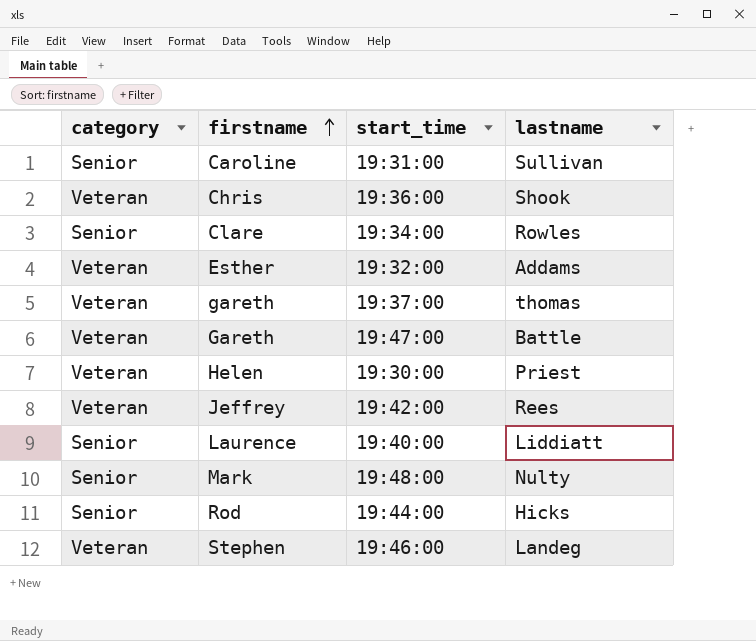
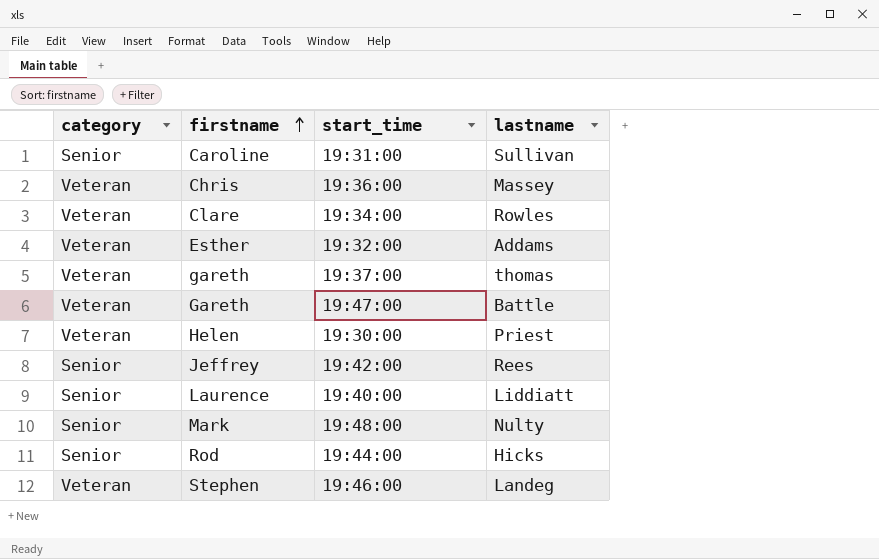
Chris | lastname: Shook -> Massey
Clare | category: Senior -> Veteran
Jeffrey | category: Veteran -> Senior

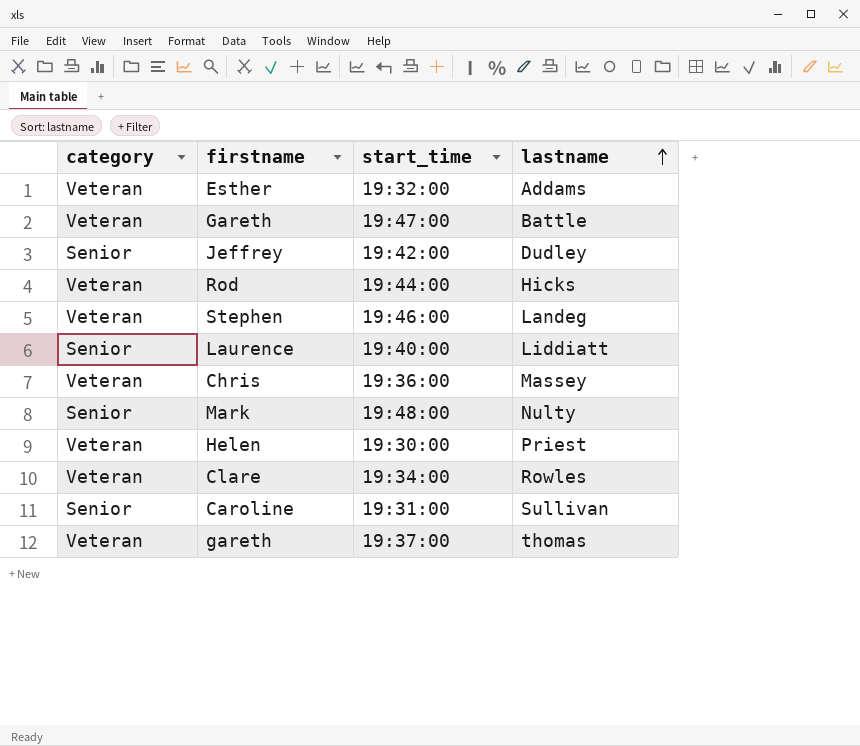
row order: firstname ascending -> lastname ascending
Jeffrey | lastname: Rees -> Dudley
Rod | category: Senior -> Veteran

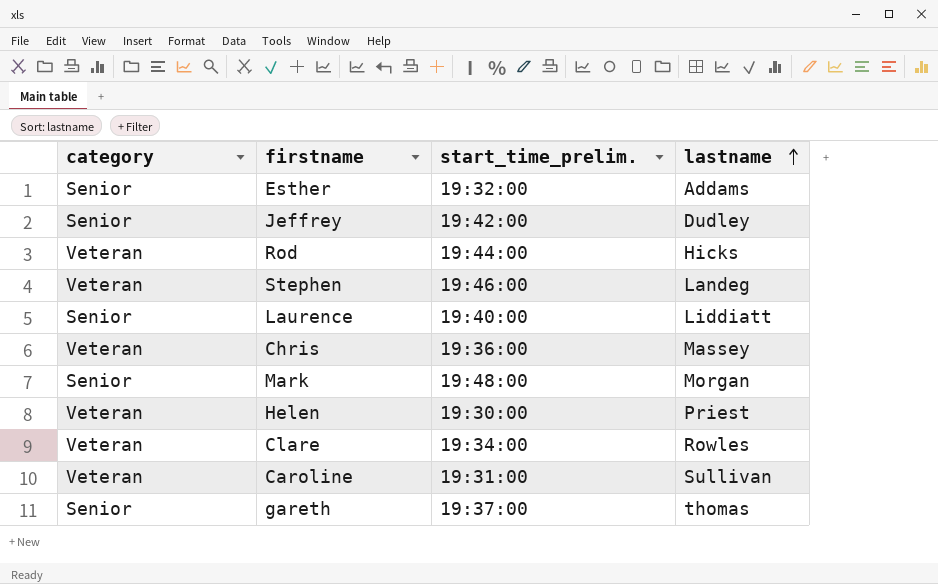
column name: start_time -> start_time_prelim.
row Gareth: Veteran | 19:47:00 | Battle -> none
Esther | category: Veteran -> Senior
Mark | lastname: Nulty -> Morgan
Caroline | category: Senior -> Veteran
gareth | category: Veteran -> Senior

